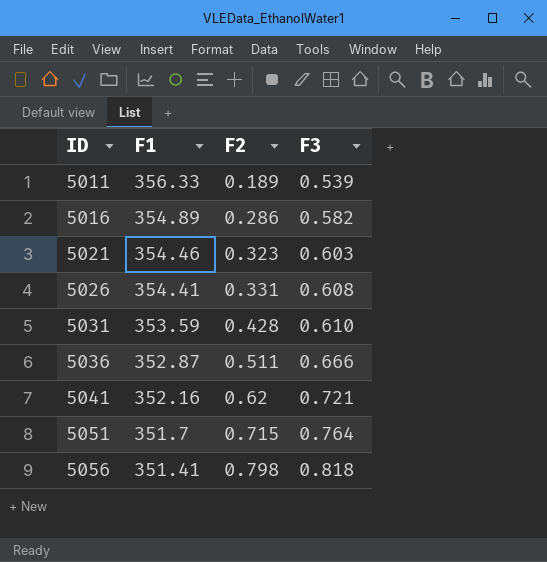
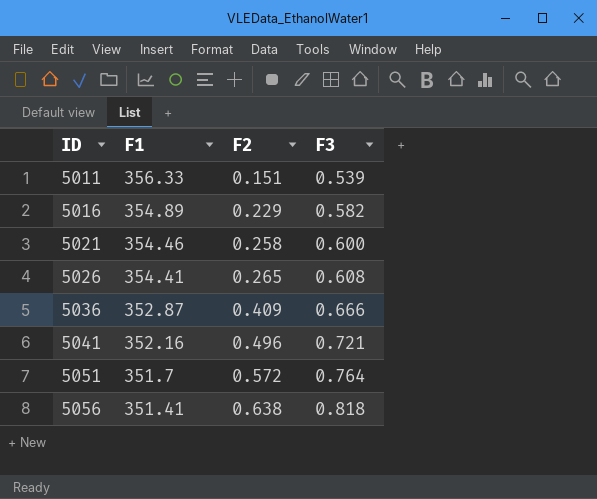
row 5031: 353.59 | 0.428 | 0.610 -> none
5011 | F2: 0.189 -> 0.151
5016 | F2: 0.286 -> 0.229
5021 | F2: 0.323 -> 0.258
5021 | F3: 0.603 -> 0.600
5026 | F2: 0.331 -> 0.265
5036 | F2: 0.511 -> 0.409
5041 | F2: 0.62 -> 0.496
5051 | F2: 0.715 -> 0.572
5056 | F2: 0.798 -> 0.638

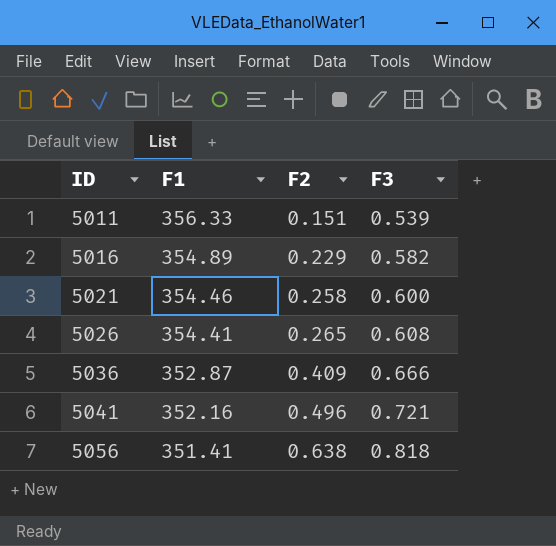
row 5051: 351.7 | 0.572 | 0.764 -> none

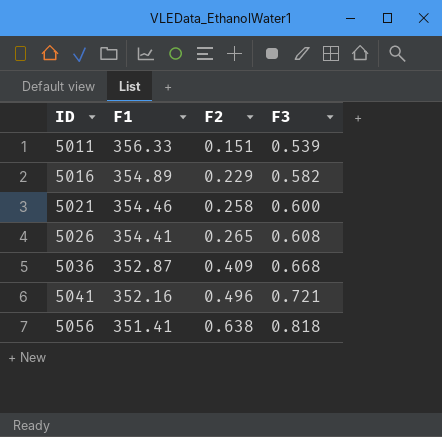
5036 | F3: 0.666 -> 0.668

